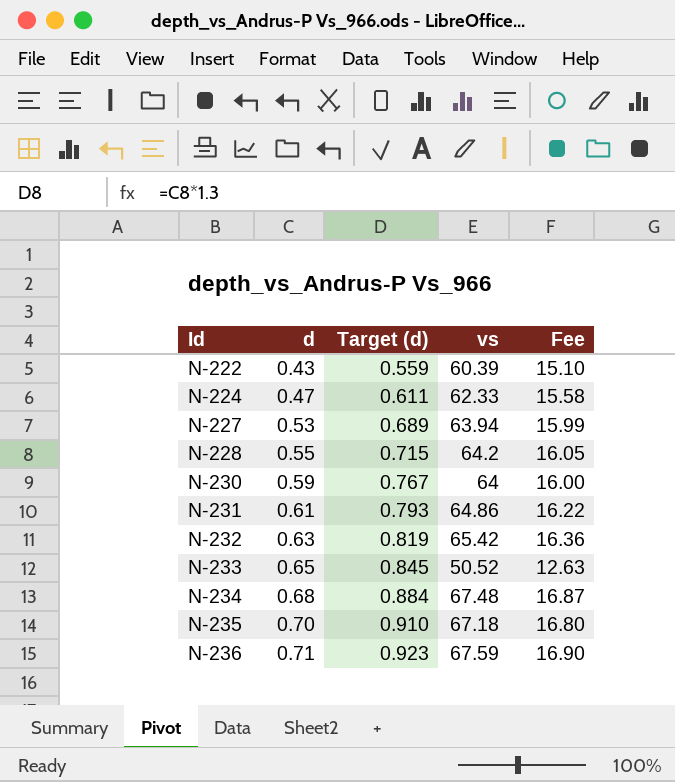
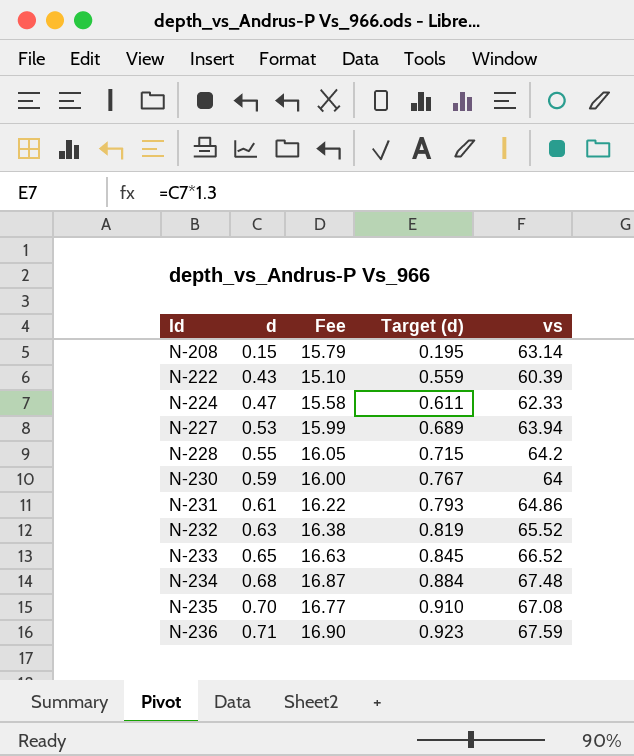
column Fee | position: 5 -> 3
row N-208: none -> 0.15 | 15.79 | 0.195 | 63.14
N-232 | Fee: 16.36 -> 16.38
N-232 | vs: 65.42 -> 65.52
N-233 | Fee: 12.63 -> 16.63
N-233 | vs: 50.52 -> 66.52
N-235 | Fee: 16.80 -> 16.77
N-235 | vs: 67.18 -> 67.08

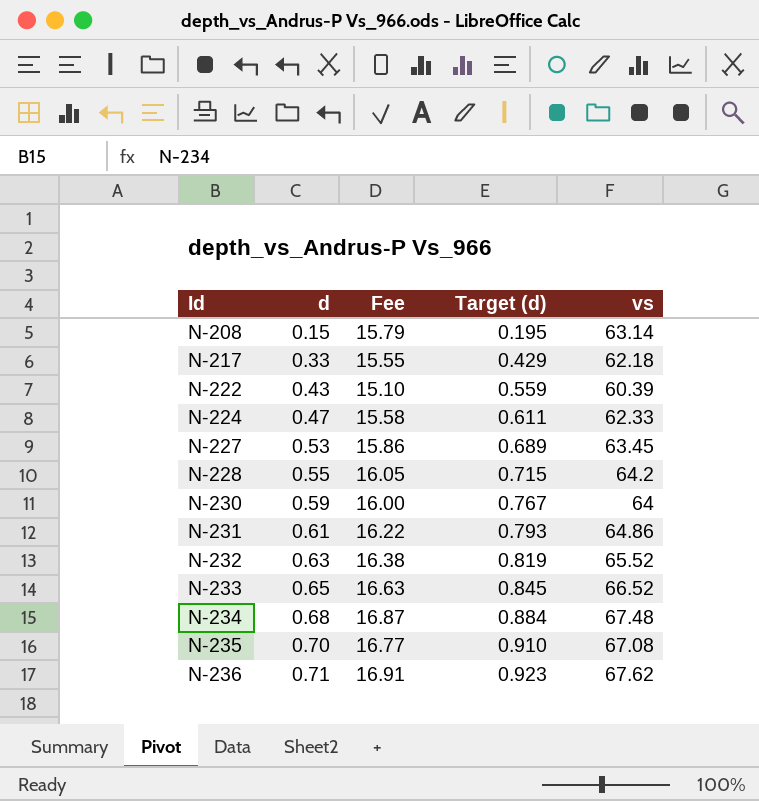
row N-217: none -> 0.33 | 15.55 | 0.429 | 62.18
N-227 | Fee: 15.99 -> 15.86
N-227 | vs: 63.94 -> 63.45
N-236 | Fee: 16.90 -> 16.91
N-236 | vs: 67.59 -> 67.62

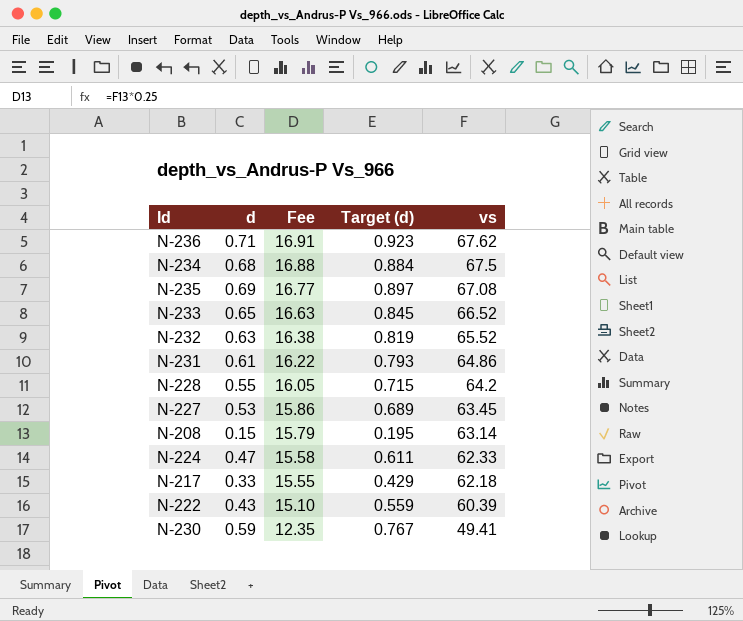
row order: Id ascending -> Fee descending
N-234 | Fee: 16.87 -> 16.88
N-234 | vs: 67.48 -> 67.5
N-235 | d: 0.70 -> 0.69
N-235 | Target (d): 0.910 -> 0.897
N-230 | Fee: 16.00 -> 12.35
N-230 | vs: 64 -> 49.41

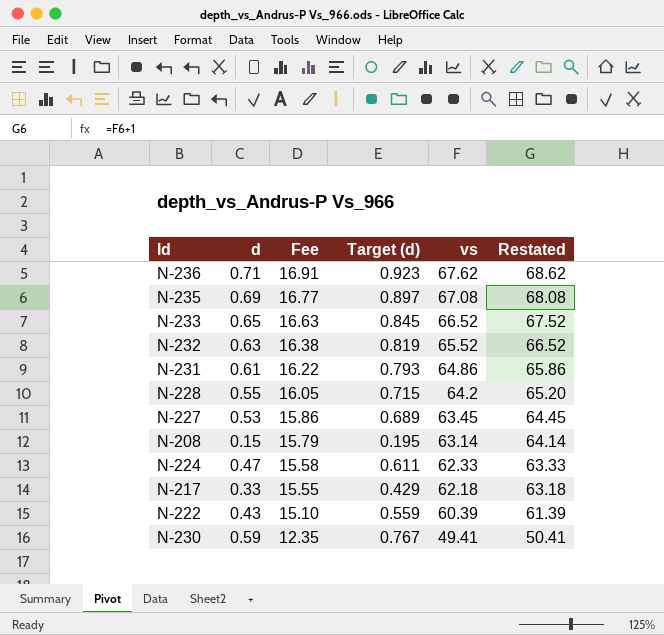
column Restated | formula: none -> [vs] + 1
row N-234: 0.68 | 16.88 | 0.884 | 67.5 -> none

